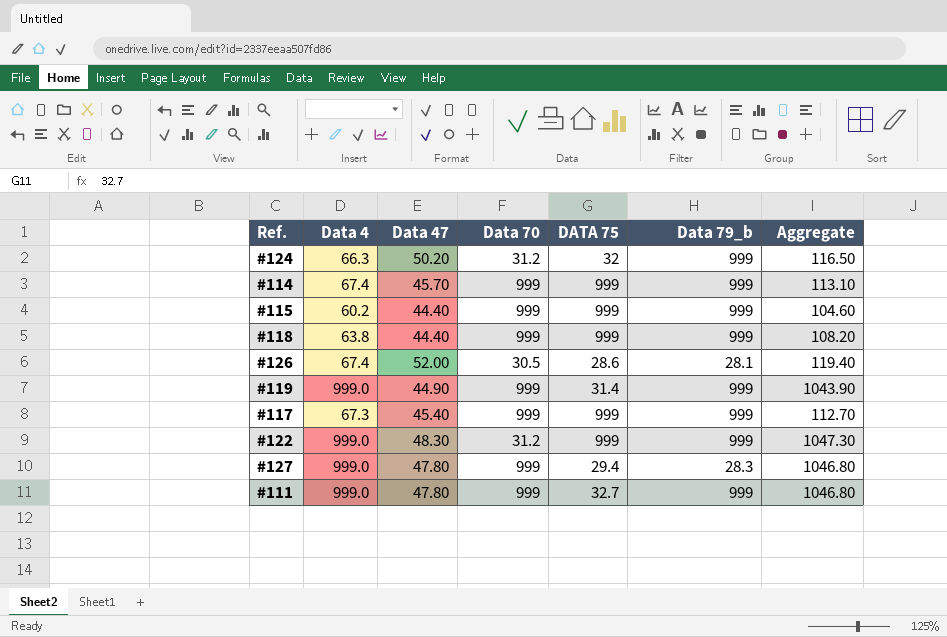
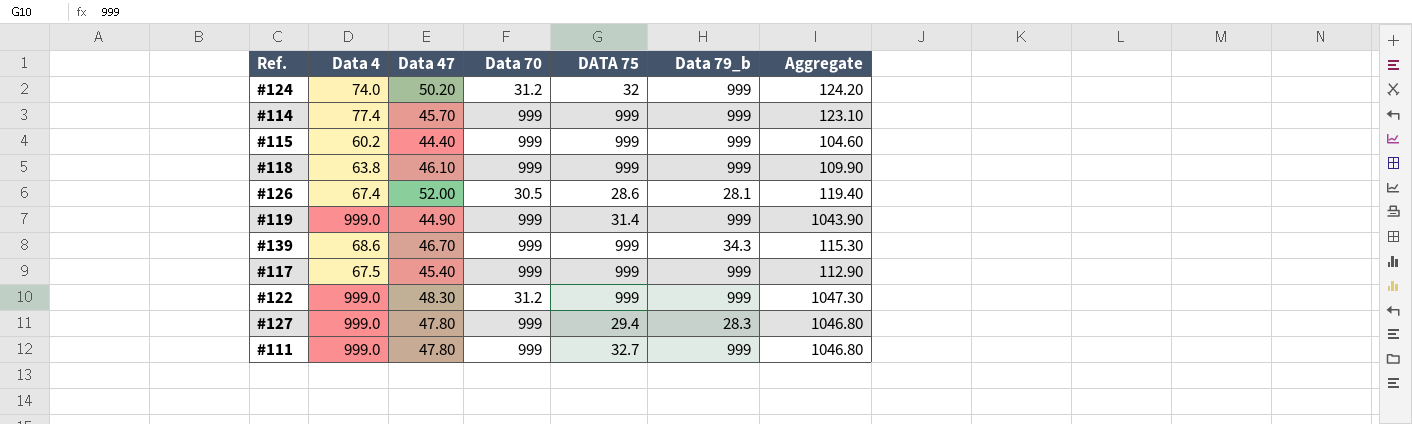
#124 | Data 4: 66.3 -> 74.0
#124 | Aggregate: 116.50 -> 124.20
#114 | Data 4: 67.4 -> 77.4
#114 | Aggregate: 113.10 -> 123.10
#118 | Data 47: 44.40 -> 46.10
#118 | Aggregate: 108.20 -> 109.90
row #139: none -> 68.6 | 46.70 | 999 | 999 | 34.3 | 115.30
#117 | Data 4: 67.3 -> 67.5
#117 | Aggregate: 112.70 -> 112.90

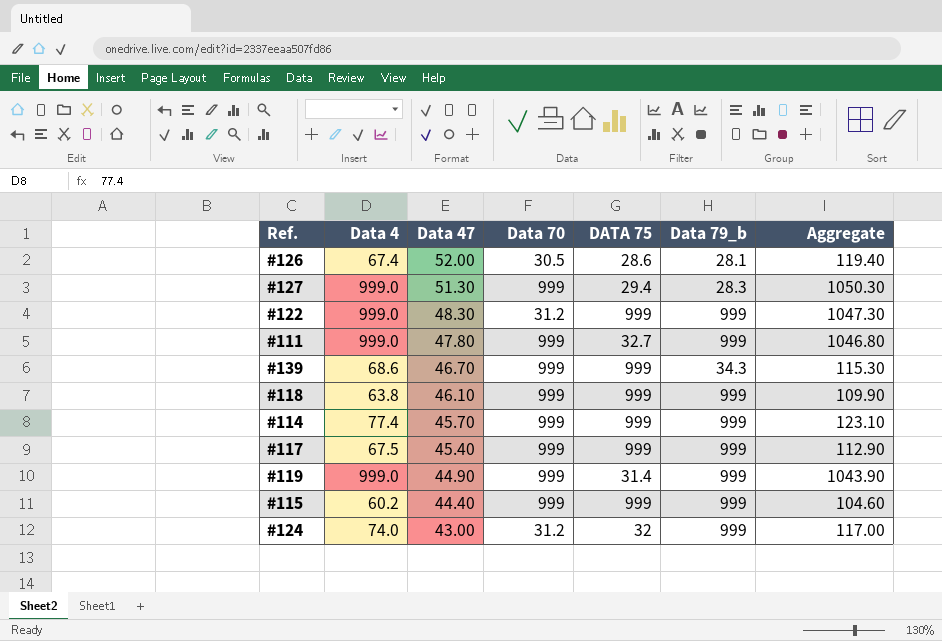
row order: none -> Data 47 descending
#127 | Data 47: 47.80 -> 51.30
#127 | Aggregate: 1046.80 -> 1050.30
#124 | Data 47: 50.20 -> 43.00
#124 | Aggregate: 124.20 -> 117.00

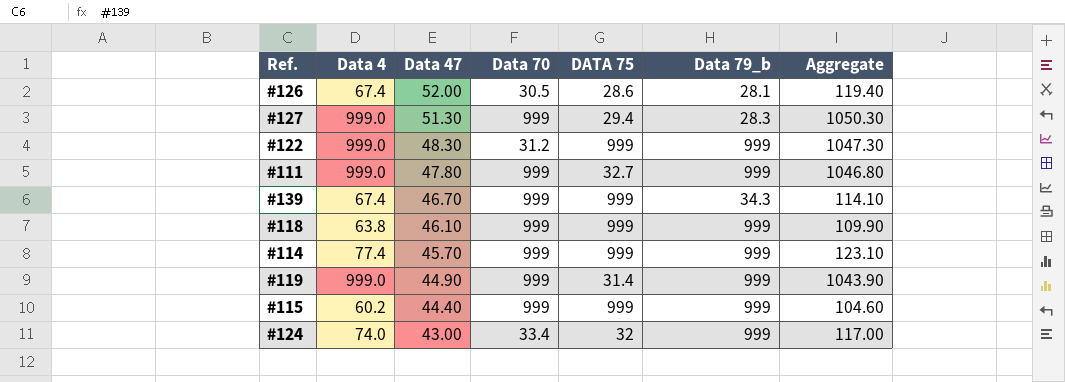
row #117: 67.5 | 45.40 | 999 | 999 | 999 | 112.90 -> none
#139 | Data 4: 68.6 -> 67.4
#139 | Aggregate: 115.30 -> 114.10
#124 | Data 70: 31.2 -> 33.4

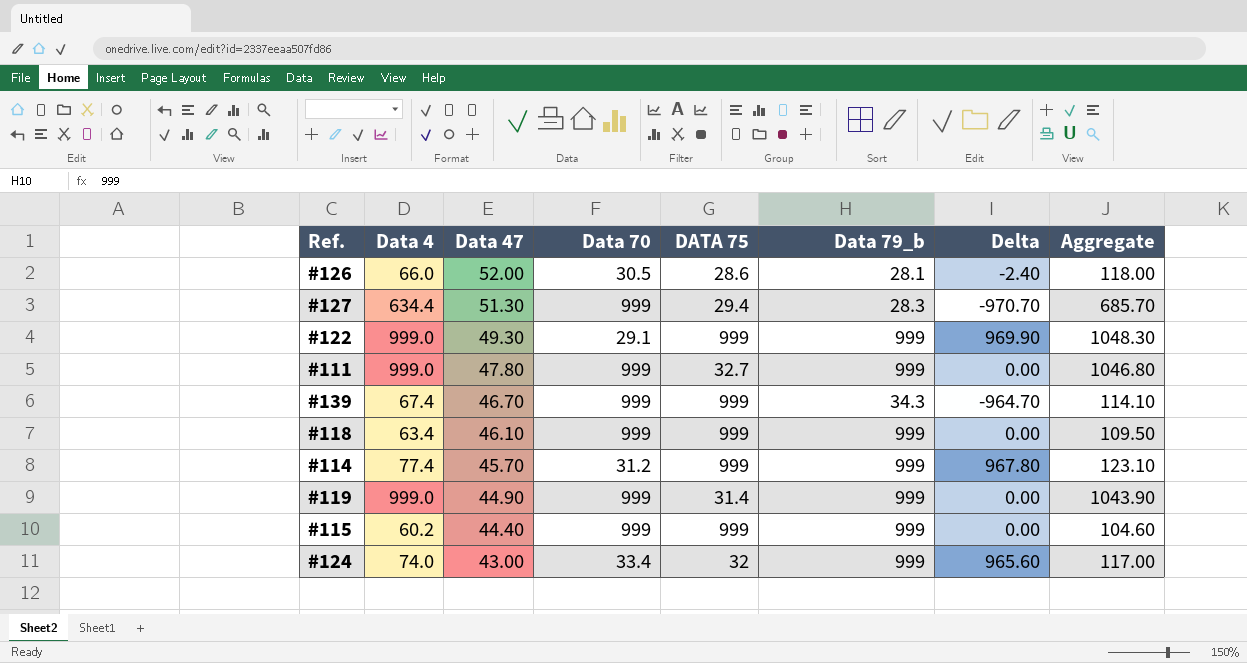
column Delta | formula: none -> [Data 79_b] - [Data 70]
#126 | Data 4: 67.4 -> 66.0
#126 | Aggregate: 119.40 -> 118.00
#127 | Data 4: 999.0 -> 634.4
#127 | Aggregate: 1050.30 -> 685.70
#122 | Data 47: 48.30 -> 49.30
#122 | Data 70: 31.2 -> 29.1
#122 | Aggregate: 1047.30 -> 1048.30
#118 | Data 4: 63.8 -> 63.4
#118 | Aggregate: 109.90 -> 109.50
#114 | Data 70: 999 -> 31.2

